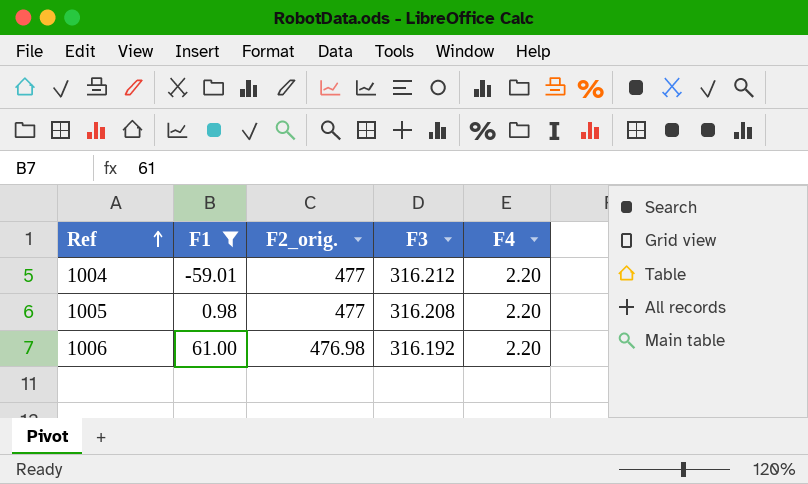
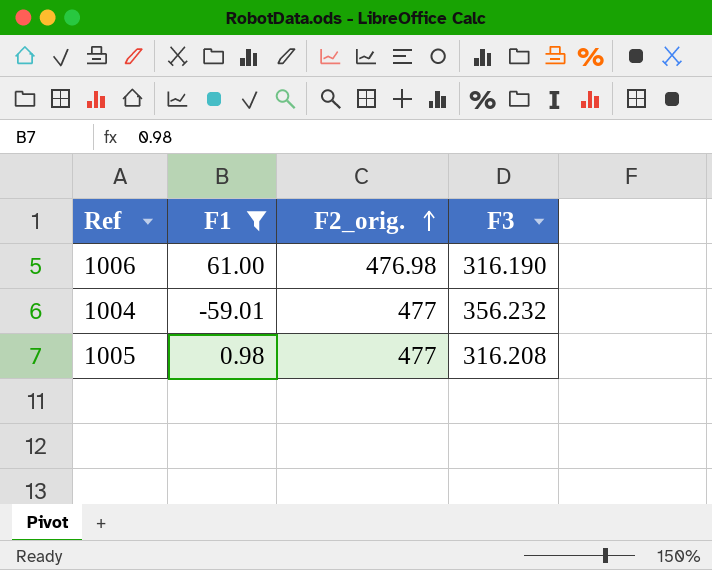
row order: Ref ascending -> F2_orig. ascending
column F4 | position: 5 -> none
1006 | F3: 316.192 -> 316.190
1004 | F3: 316.212 -> 356.232

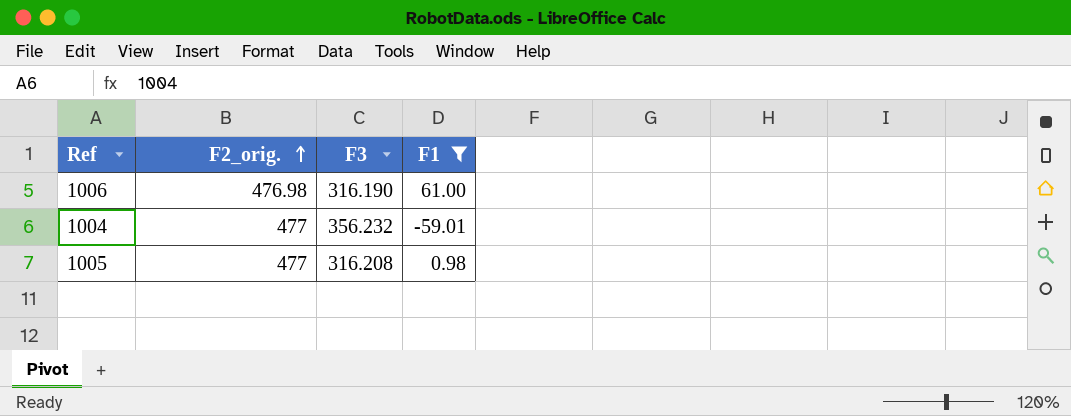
column F1 | position: 2 -> 4

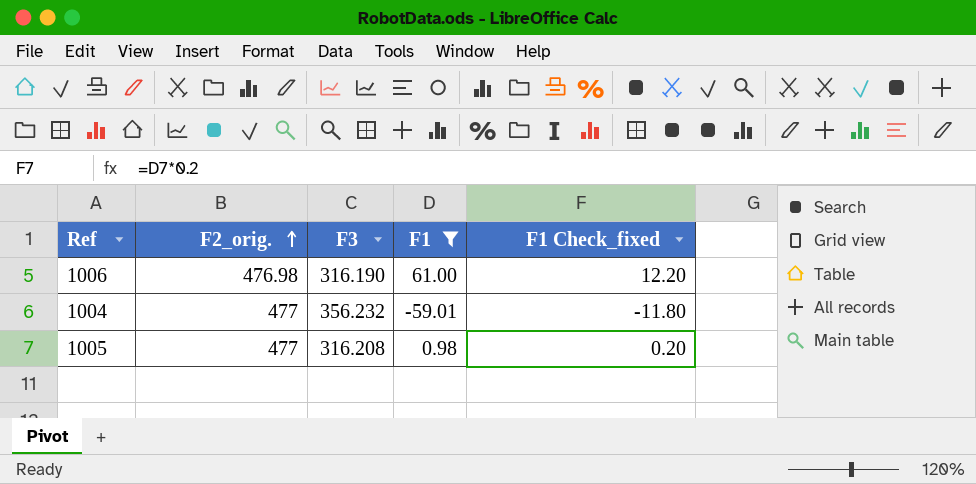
column F1 Check_fixed | formula: none -> [F1] * 0.2

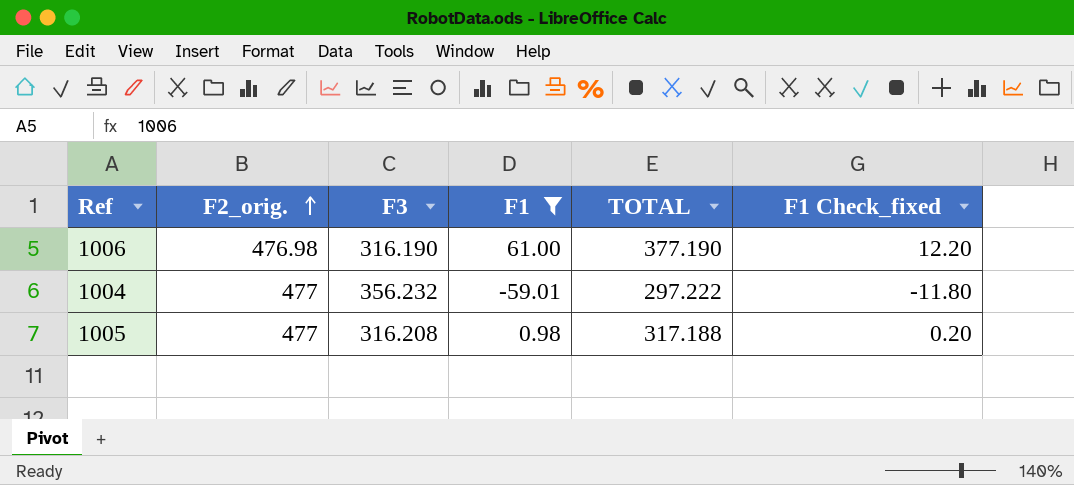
column TOTAL | formula: none -> [F3] + [F1]

